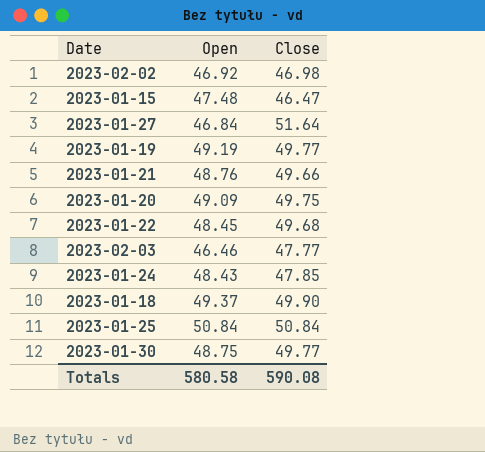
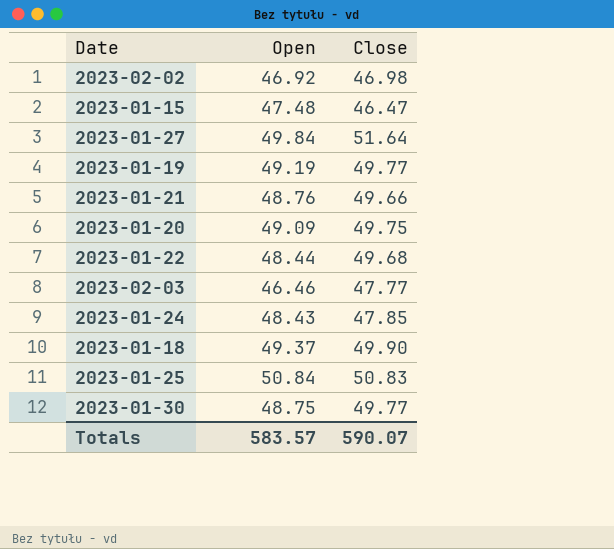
2023-01-27 | Open: 46.84 -> 49.84
2023-01-22 | Open: 48.45 -> 48.44
2023-01-25 | Close: 50.84 -> 50.83
Totals | Open: 580.58 -> 583.57
Totals | Close: 590.08 -> 590.07

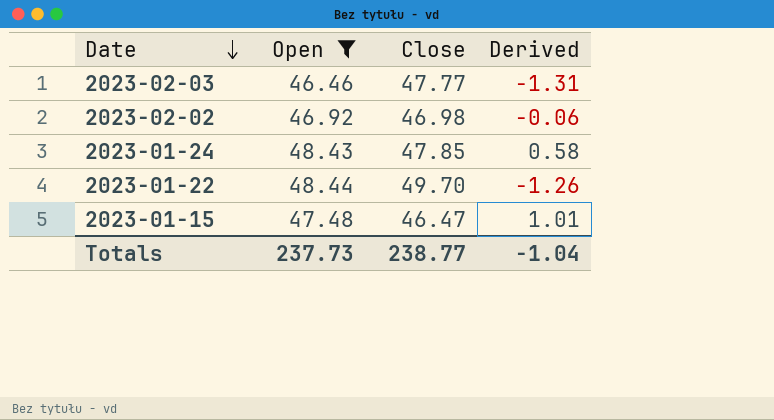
filter: none -> Open <= 48.44
row order: none -> Date descending
column Derived | formula: none -> [Open] - [Close]
2023-01-22 | Close: 49.68 -> 49.70
Totals | Open: 583.57 -> 237.73
Totals | Close: 590.07 -> 238.77

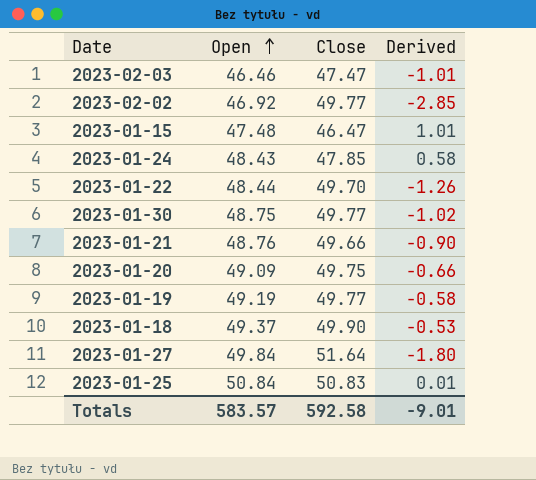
filter: Open <= 48.44 -> none
row order: Date descending -> Open ascending
2023-02-03 | Close: 47.77 -> 47.47
2023-02-03 | Derived: -1.31 -> -1.01
2023-02-02 | Close: 46.98 -> 49.77
2023-02-02 | Derived: -0.06 -> -2.85
Totals | Open: 237.73 -> 583.57
Totals | Close: 238.77 -> 592.58
Totals | Derived: -1.04 -> -9.01

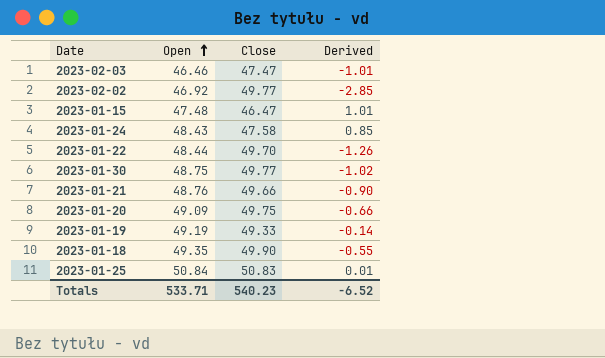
row 2023-01-27: 49.84 | 51.64 | -1.80 -> none
2023-01-24 | Close: 47.85 -> 47.58
2023-01-24 | Derived: 0.58 -> 0.85
2023-01-19 | Close: 49.77 -> 49.33
2023-01-19 | Derived: -0.58 -> -0.14
2023-01-18 | Open: 49.37 -> 49.35
2023-01-18 | Derived: -0.53 -> -0.55
Totals | Open: 583.57 -> 533.71
Totals | Close: 592.58 -> 540.23
Totals | Derived: -9.01 -> -6.52

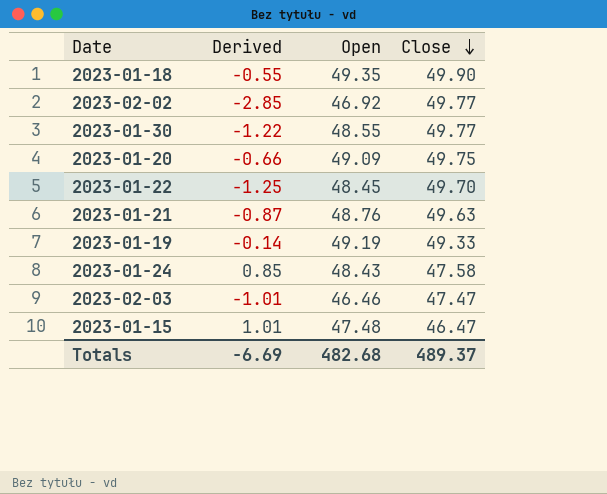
row order: Open ascending -> Close descending
column Derived | position: 4 -> 2
row 2023-01-25: 50.84 | 50.83 | 0.01 -> none
2023-01-30 | Derived: -1.02 -> -1.22
2023-01-30 | Open: 48.75 -> 48.55
2023-01-22 | Derived: -1.26 -> -1.25
2023-01-22 | Open: 48.44 -> 48.45
2023-01-21 | Derived: -0.90 -> -0.87
2023-01-21 | Close: 49.66 -> 49.63
Totals | Derived: -6.52 -> -6.69
Totals | Open: 533.71 -> 482.68
Totals | Close: 540.23 -> 489.37

